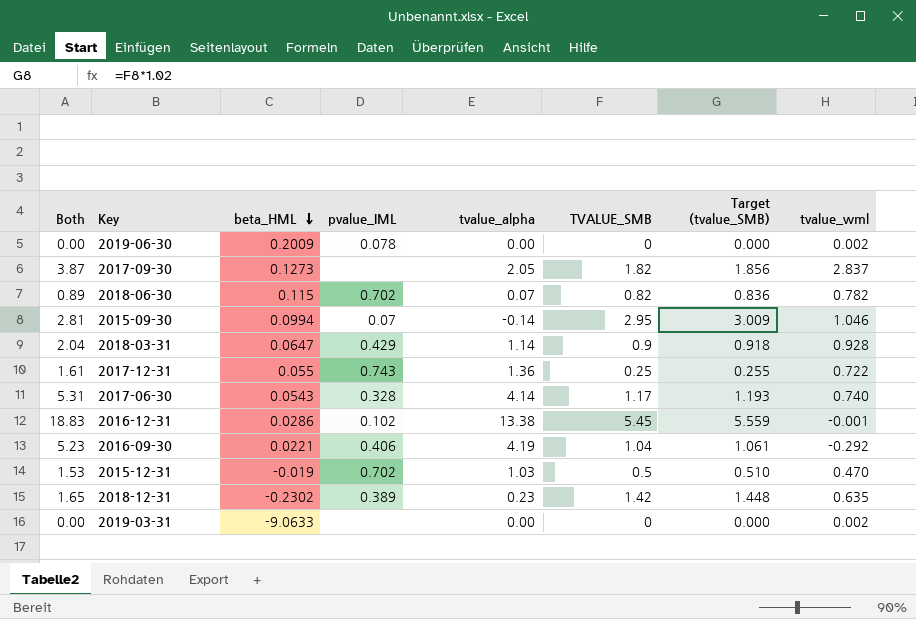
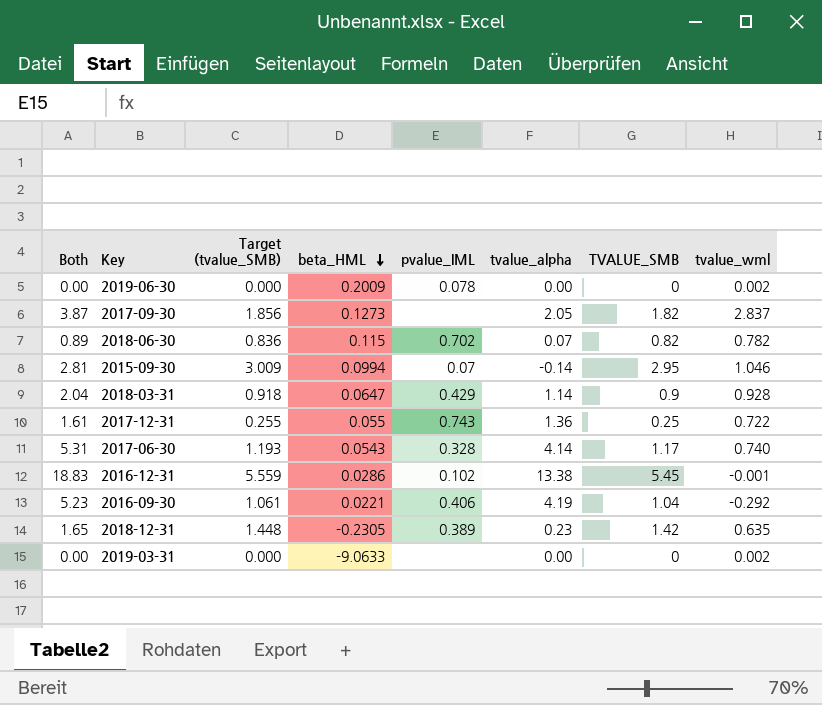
column Target (tvalue_SMB) | position: 7 -> 3
row 2015-12-31: 1.53 | -0.019 | 0.702 | 1.03 | 0.5 | 0.510 | 0.470 -> none
2018-12-31 | beta_HML: -0.2302 -> -0.2305

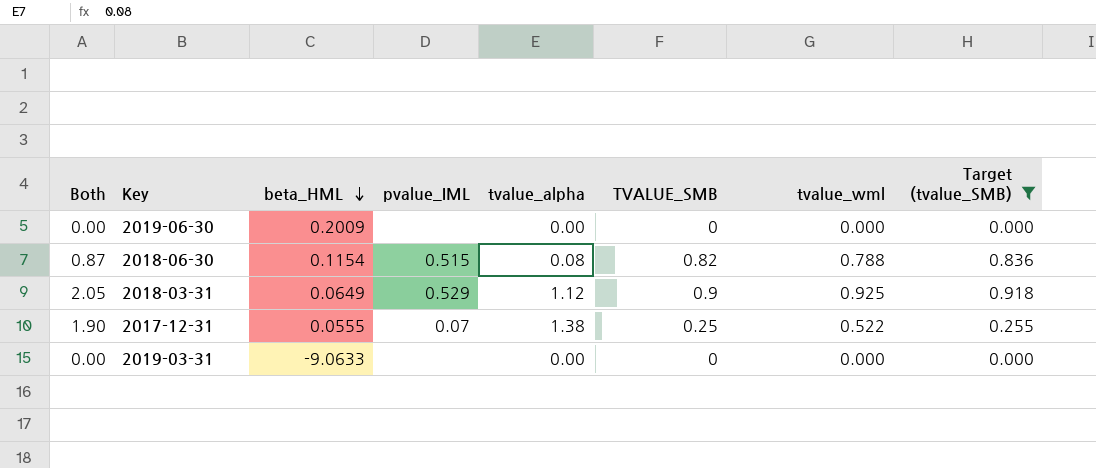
filter: none -> Target (tvalue_SMB) <= 0.918
column Both | formula: [tvalue_alpha] + [TVALUE_SMB] -> [tvalue_alpha] + [tvalue_wml]
column Target (tvalue_SMB) | position: 3 -> 8
2019-06-30 | pvalue_IML: 0.078 -> none
2019-06-30 | tvalue_wml: 0.002 -> 0.000
2018-06-30 | beta_HML: 0.115 -> 0.1154
2018-06-30 | pvalue_IML: 0.702 -> 0.515
2018-06-30 | tvalue_alpha: 0.07 -> 0.08
2018-06-30 | tvalue_wml: 0.782 -> 0.788
2018-03-31 | beta_HML: 0.0647 -> 0.0649
2018-03-31 | pvalue_IML: 0.429 -> 0.529
2018-03-31 | tvalue_alpha: 1.14 -> 1.12
2018-03-31 | tvalue_wml: 0.928 -> 0.925
2017-12-31 | beta_HML: 0.055 -> 0.0555
2017-12-31 | pvalue_IML: 0.743 -> 0.07
2017-12-31 | tvalue_alpha: 1.36 -> 1.38
2017-12-31 | tvalue_wml: 0.722 -> 0.522
2019-03-31 | tvalue_wml: 0.002 -> 0.000

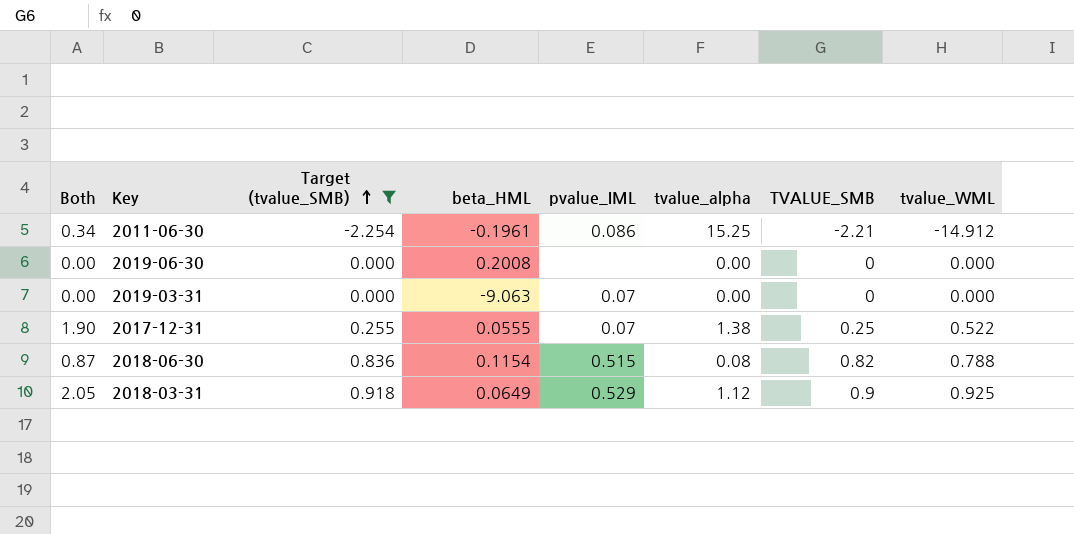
row order: beta_HML descending -> Target (tvalue_SMB) ascending
column Target (tvalue_SMB) | position: 8 -> 3
column name: tvalue_wml -> tvalue_WML
row 2011-06-30: none -> 0.34 | -2.254 | -0.1961 | 0.086 | 15.25 | -2.21 | -14.912
2019-06-30 | beta_HML: 0.2009 -> 0.2008
2019-03-31 | beta_HML: -9.0633 -> -9.063
2019-03-31 | pvalue_IML: none -> 0.07

